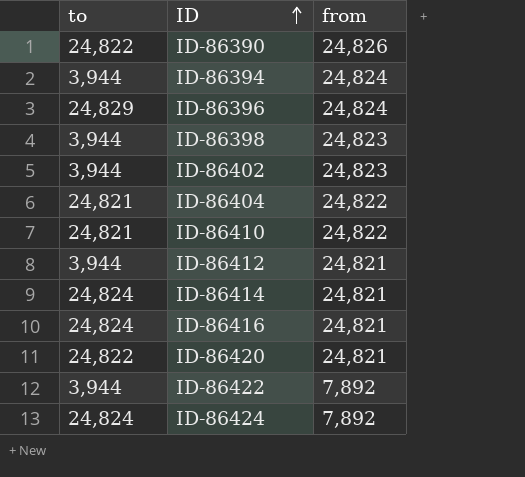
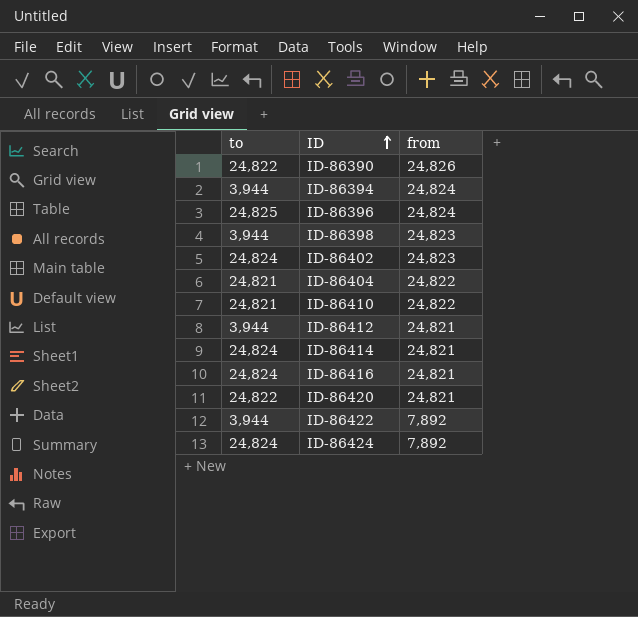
ID-86396 | to: 24,829 -> 24,825
ID-86402 | to: 3,944 -> 24,824

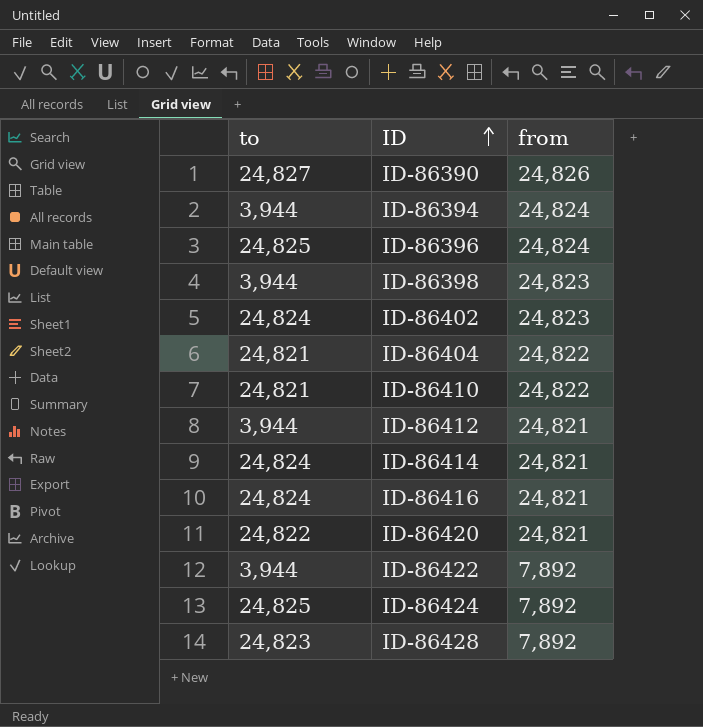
ID-86390 | to: 24,822 -> 24,827
ID-86424 | to: 24,824 -> 24,825
row ID-86428: none -> 24,823 | 7,892

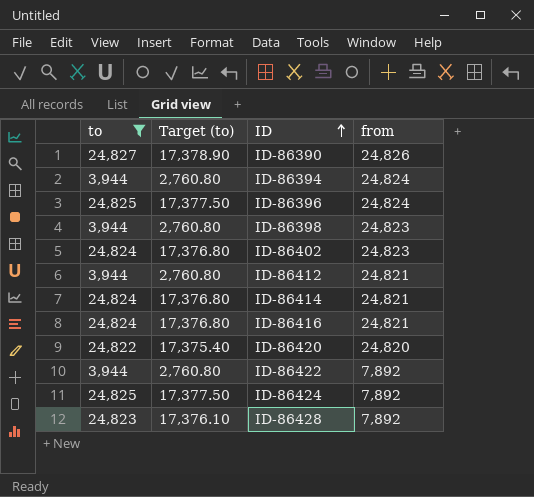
filter: none -> to != 24,821
column Target (to) | formula: none -> [to] * 0.7
ID-86420 | from: 24,821 -> 24,820

